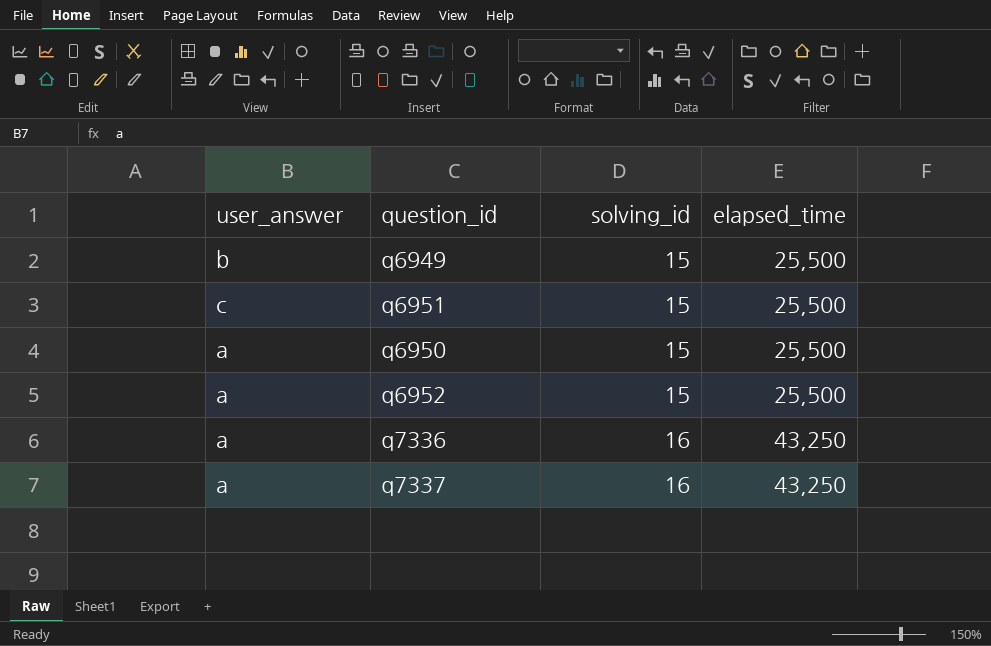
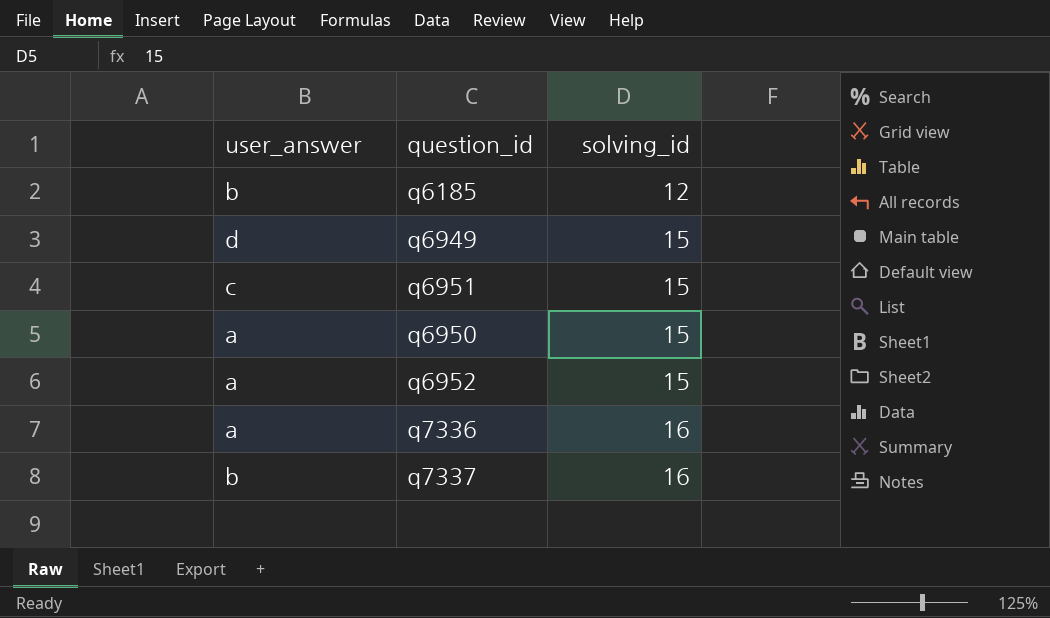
column elapsed_time | position: 4 -> none
row q6185: none -> b | 12
q6949 | user_answer: b -> d
q7337 | user_answer: a -> b

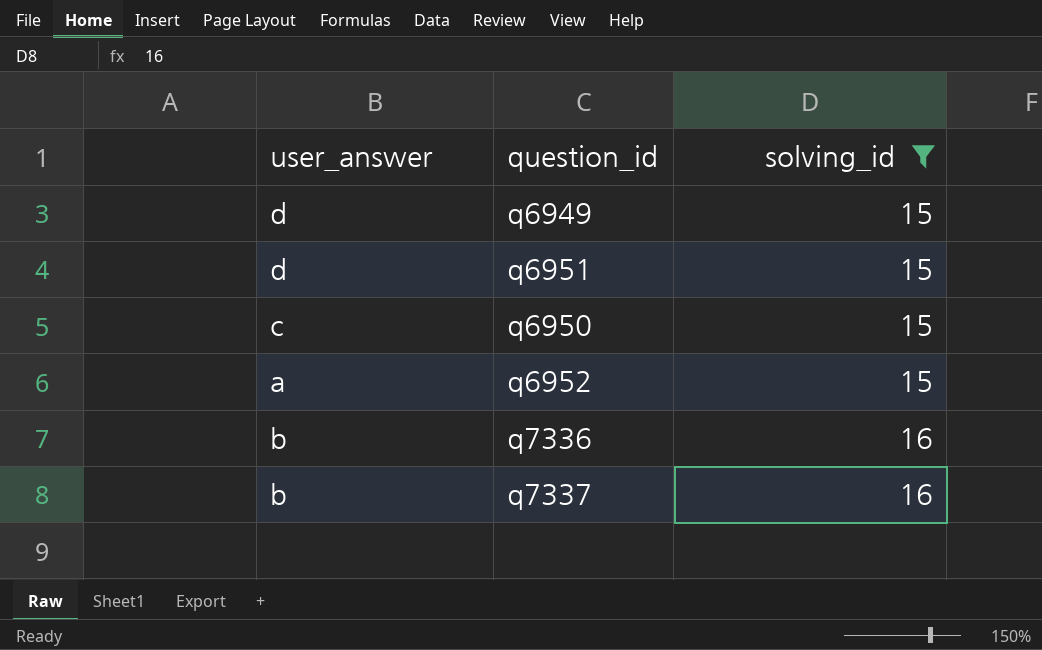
filter: none -> solving_id != 12
q6951 | user_answer: c -> d
q6950 | user_answer: a -> c
q7336 | user_answer: a -> b

